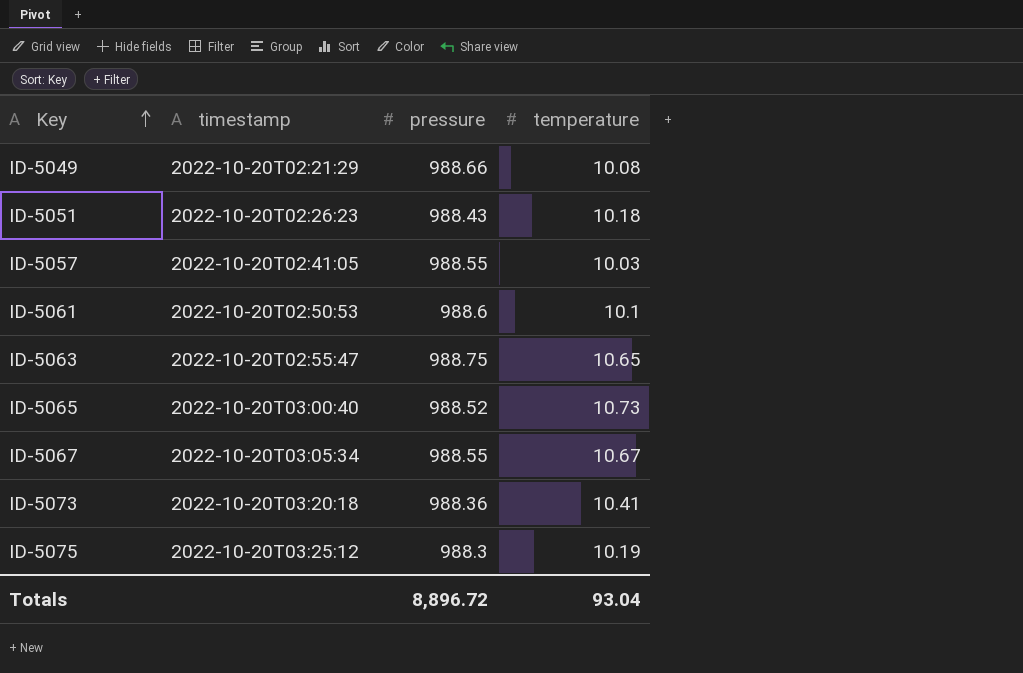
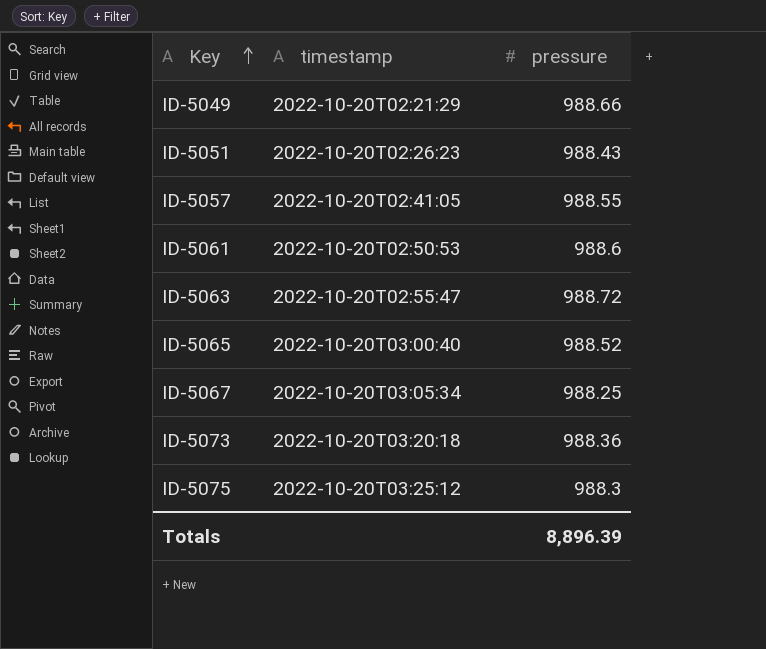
column temperature | position: 4 -> none
ID-5063 | pressure: 988.75 -> 988.72
ID-5067 | pressure: 988.55 -> 988.25
Totals | pressure: 8,896.72 -> 8,896.39

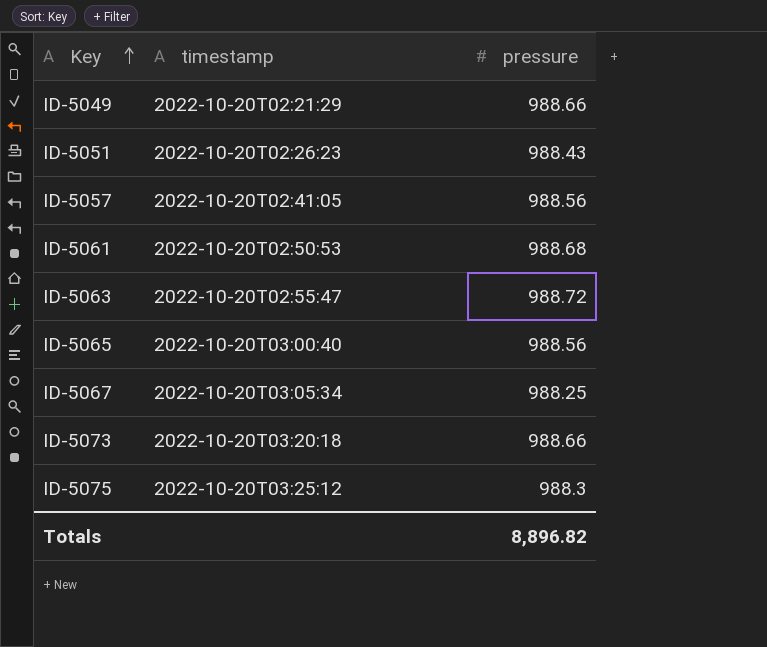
ID-5057 | pressure: 988.55 -> 988.56
ID-5061 | pressure: 988.6 -> 988.68
ID-5065 | pressure: 988.52 -> 988.56
ID-5073 | pressure: 988.36 -> 988.66
Totals | pressure: 8,896.39 -> 8,896.82

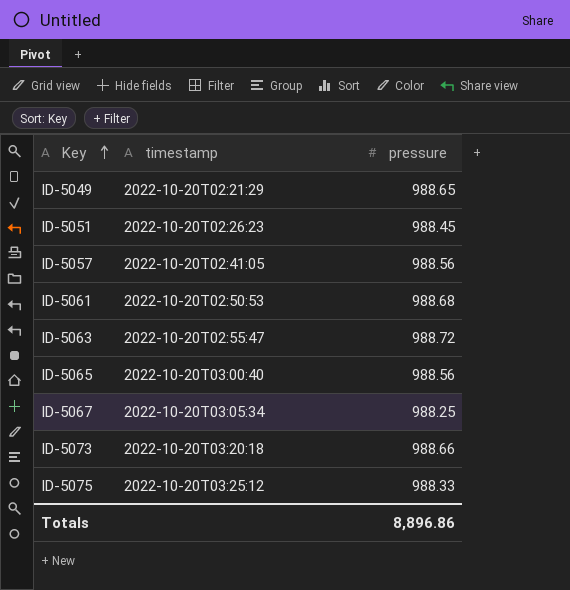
ID-5049 | pressure: 988.66 -> 988.65
ID-5051 | pressure: 988.43 -> 988.45
ID-5075 | pressure: 988.3 -> 988.33
Totals | pressure: 8,896.82 -> 8,896.86

